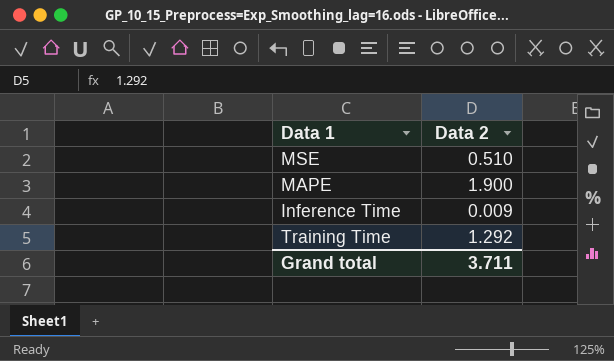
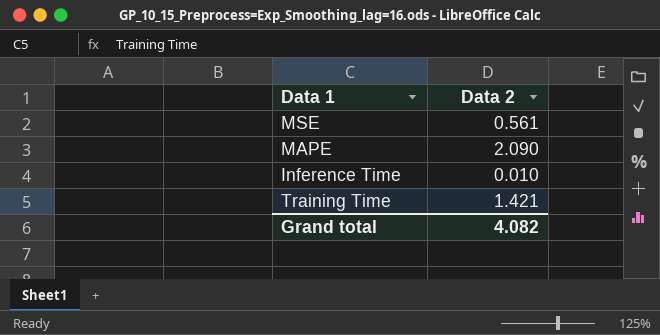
MSE | Data 2: 0.510 -> 0.561
MAPE | Data 2: 1.900 -> 2.090
Inference Time | Data 2: 0.009 -> 0.010
Training Time | Data 2: 1.292 -> 1.421
Grand total | Data 2: 3.711 -> 4.082

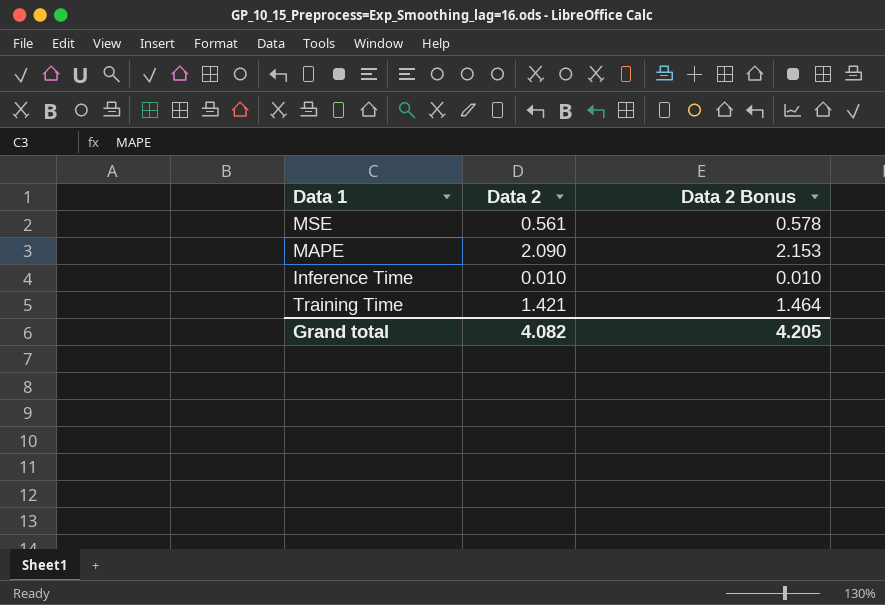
column Data 2 Bonus | formula: none -> [Data 2] * 1.03

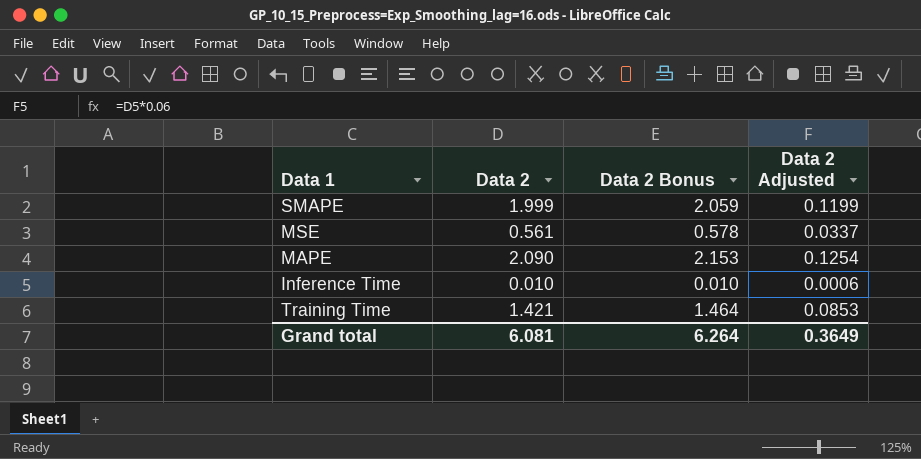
column Data 2 Adjusted | formula: none -> [Data 2] * 0.06
row SMAPE: none -> 1.999 | 2.059 | 0.1199
Grand total | Data 2: 4.082 -> 6.081
Grand total | Data 2 Bonus: 4.205 -> 6.264

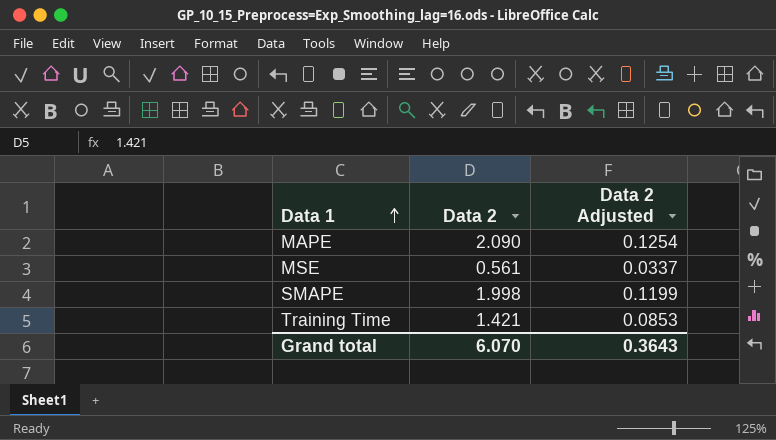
row order: none -> Data 1 ascending
column Data 2 Bonus | formula: [Data 2] * 1.03 -> none
row Inference Time: 0.010 | 0.010 | 0.0006 -> none
SMAPE | Data 2: 1.999 -> 1.998
Grand total | Data 2: 6.081 -> 6.070
Grand total | Data 2 Adjusted: 0.3649 -> 0.3643

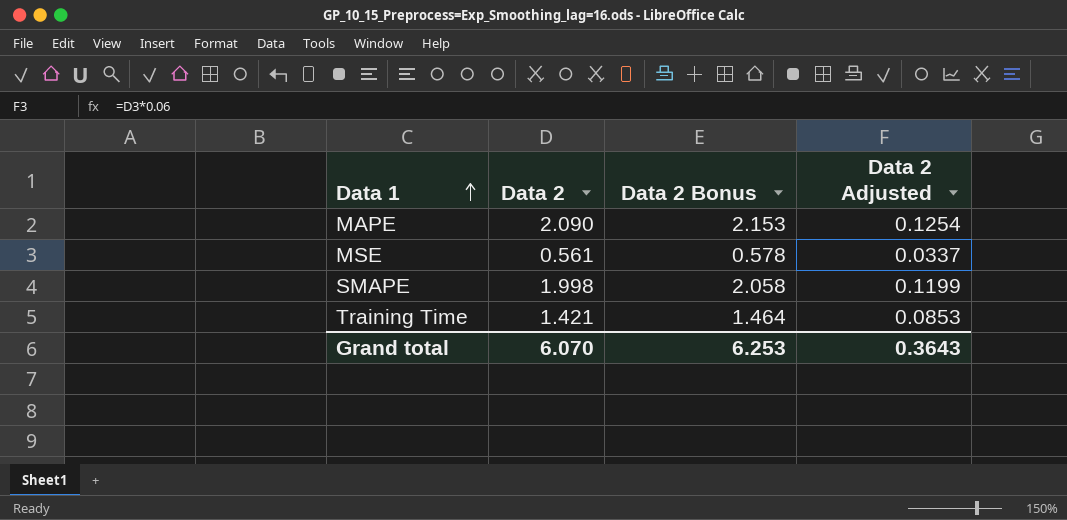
column Data 2 Bonus | formula: none -> [Data 2] * 1.03

